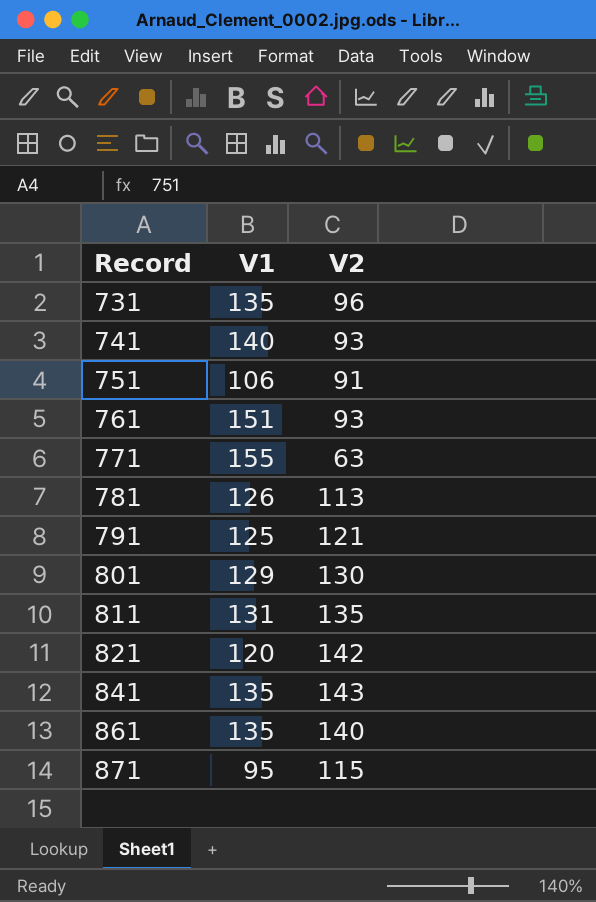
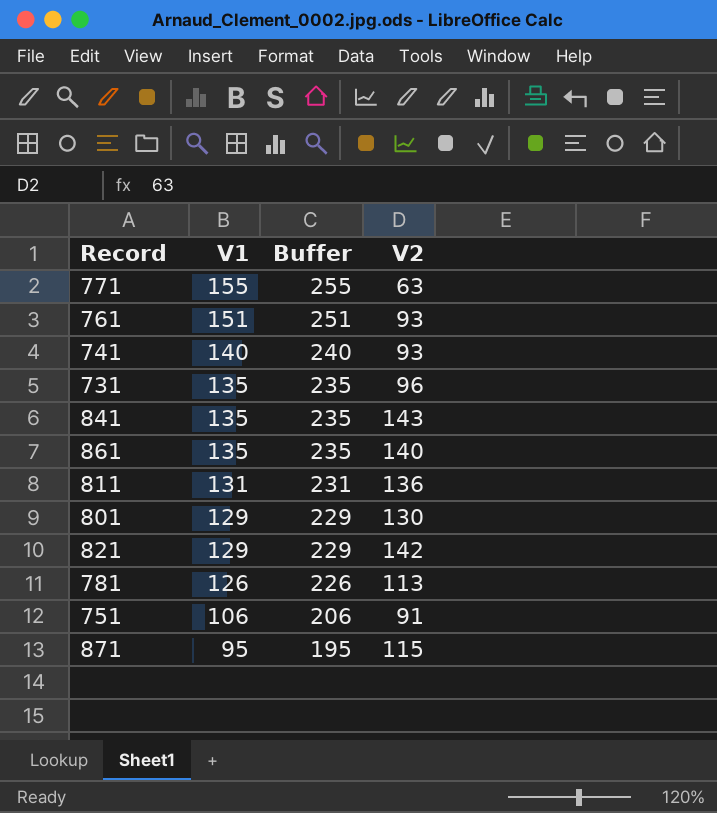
row order: Record ascending -> V1 descending
column Buffer | formula: none -> [V1] + 100
row 791: 125 | 121 -> none
811 | V2: 135 -> 136
821 | V1: 120 -> 129

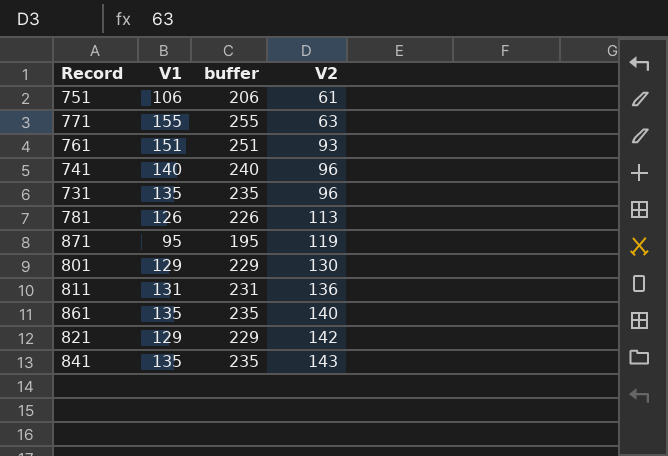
row order: V1 descending -> V2 ascending
column name: Buffer -> buffer
751 | V2: 91 -> 61
741 | V2: 93 -> 96
871 | V2: 115 -> 119

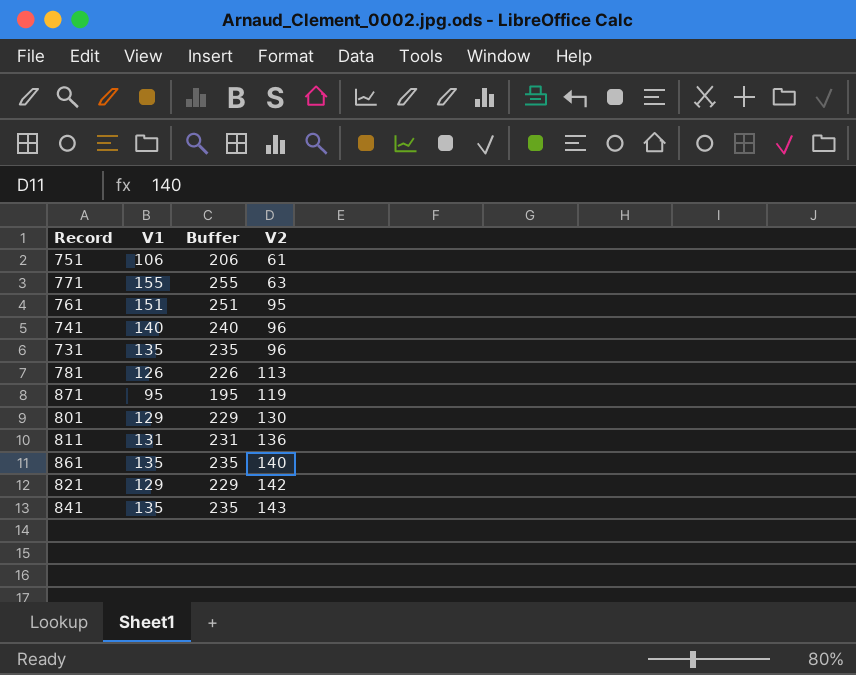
column name: buffer -> Buffer
761 | V2: 93 -> 95

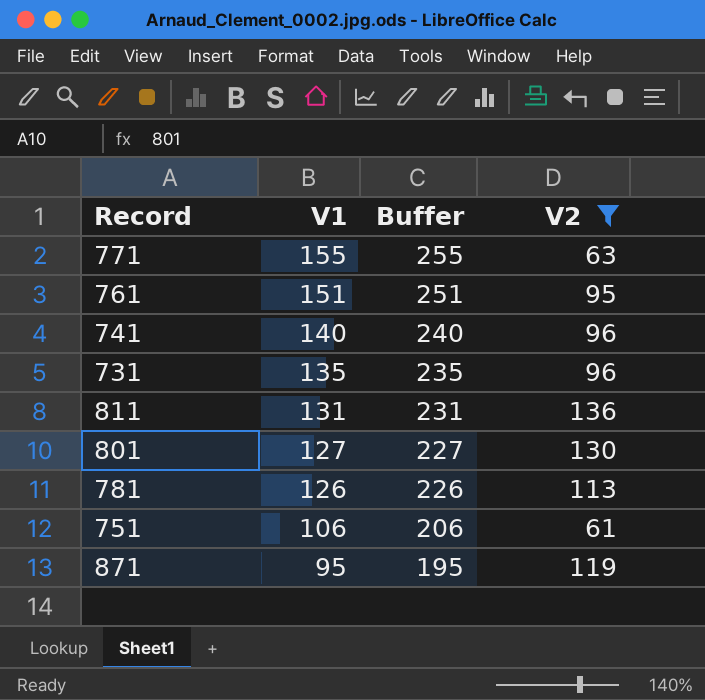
filter: none -> V2 <= 136
row order: V2 ascending -> V1 descending
801 | V1: 129 -> 127
801 | Buffer: 229 -> 227

